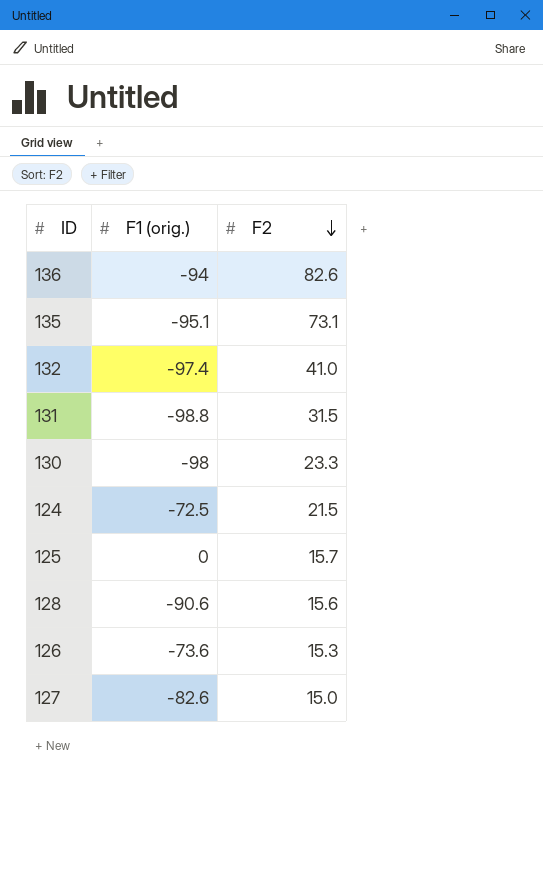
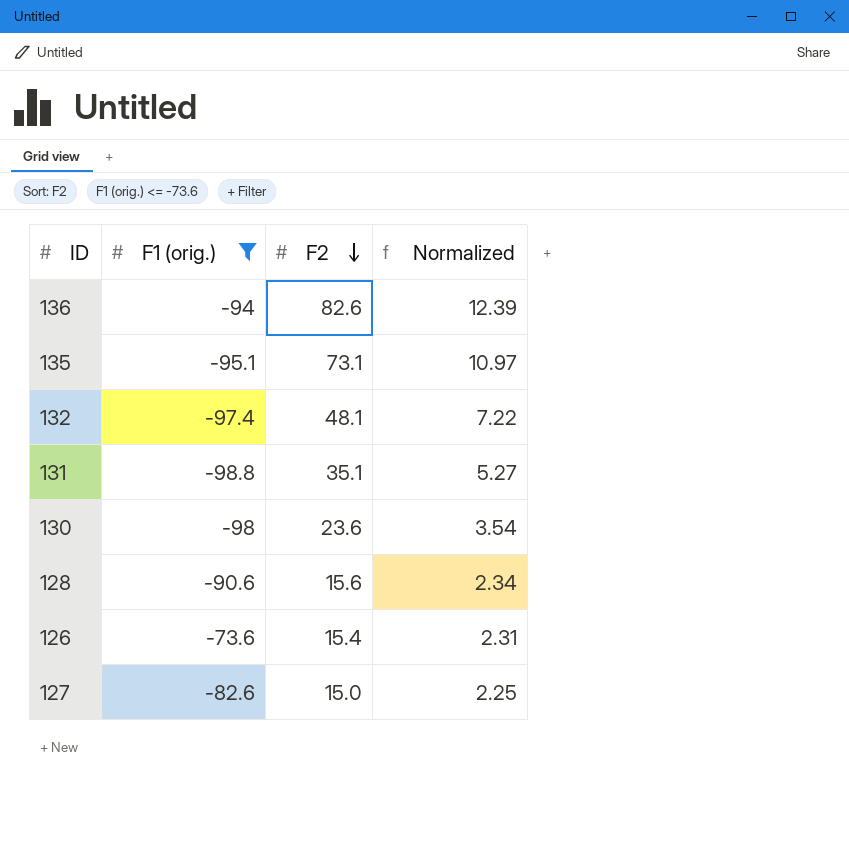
filter: none -> F1 (orig.) <= -73.6
column Normalized | formula: none -> [F2] * 0.15
132 | F2: 41.0 -> 48.1
131 | F2: 31.5 -> 35.1
130 | F2: 23.3 -> 23.6
126 | F2: 15.3 -> 15.4

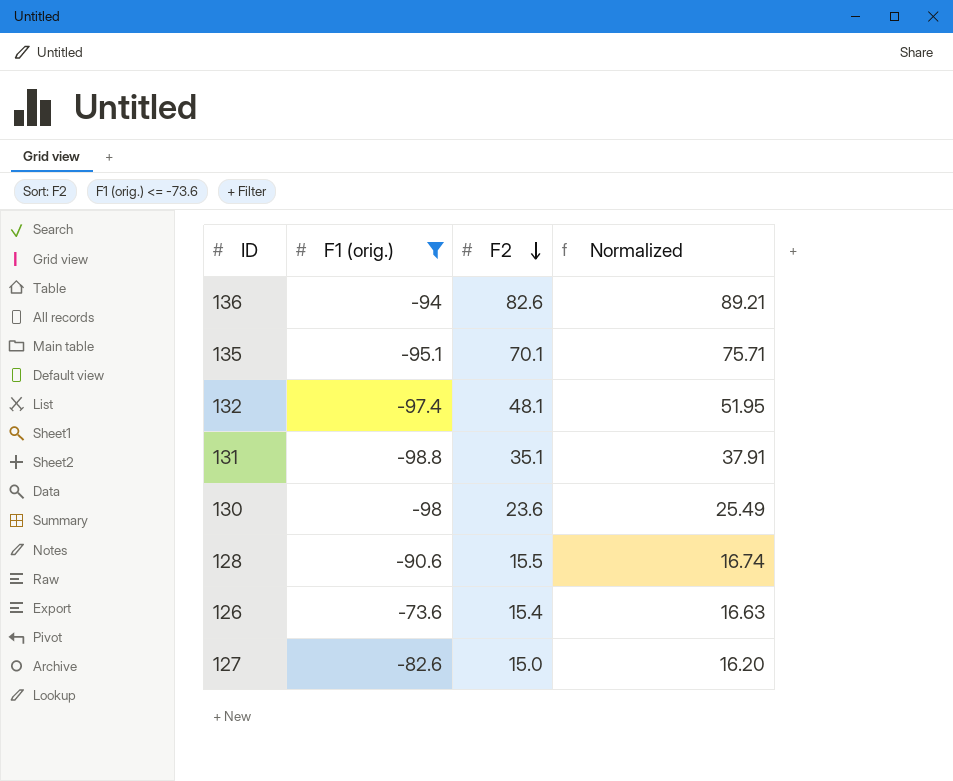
column Normalized | formula: [F2] * 0.15 -> [F2] * 1.08
135 | F2: 73.1 -> 70.1
128 | F2: 15.6 -> 15.5

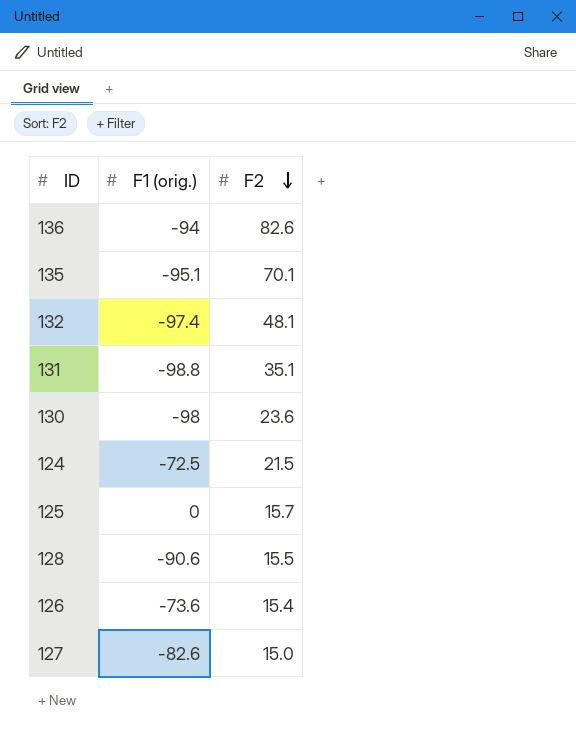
filter: F1 (orig.) <= -73.6 -> none
column Normalized | formula: [F2] * 1.08 -> none

